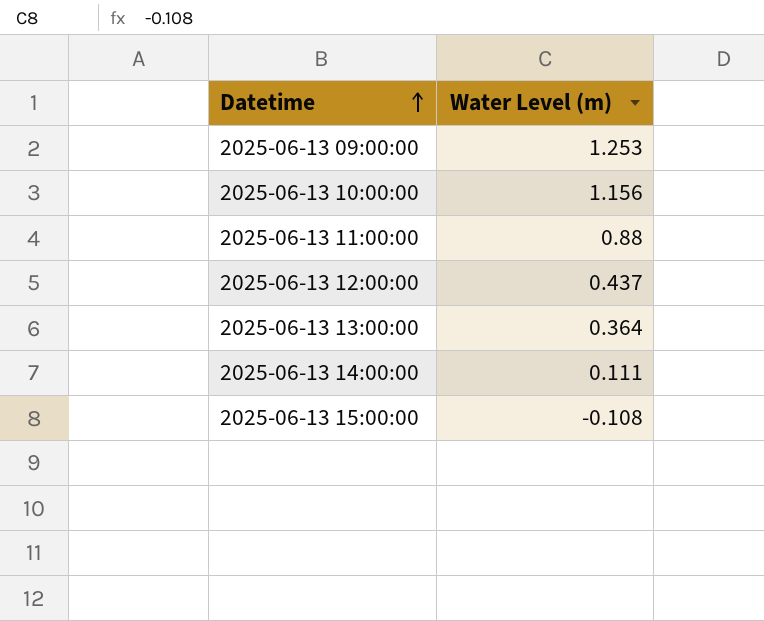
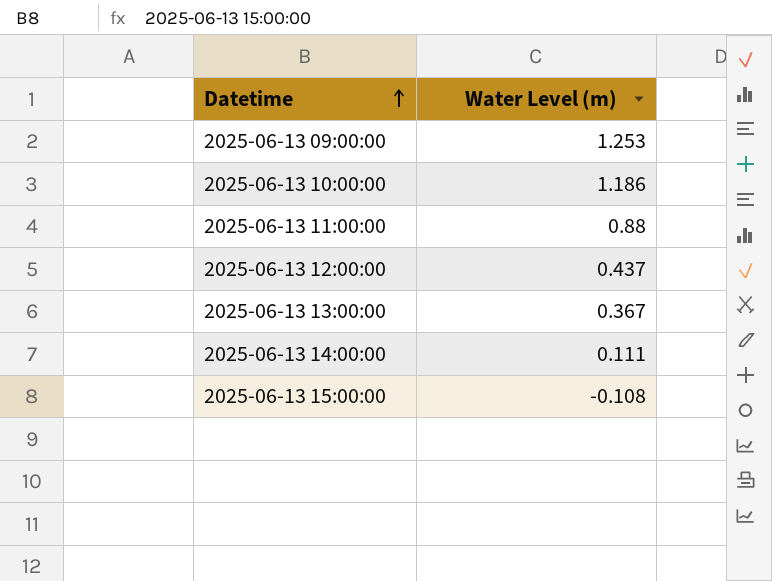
2025-06-13 10:00:00 | Water Level (m): 1.156 -> 1.186
2025-06-13 13:00:00 | Water Level (m): 0.364 -> 0.367

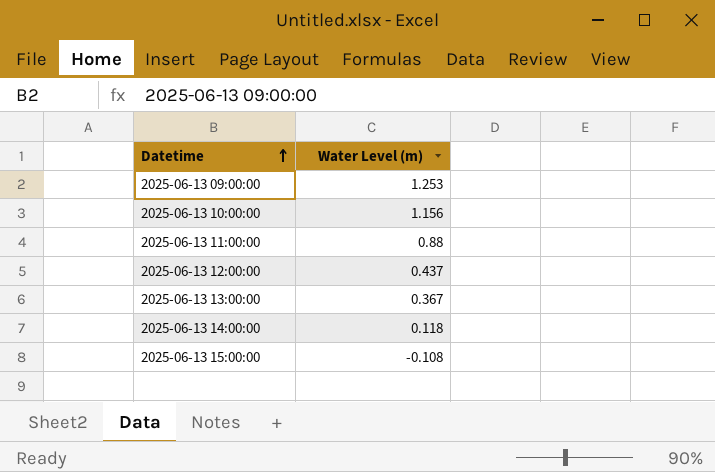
2025-06-13 10:00:00 | Water Level (m): 1.186 -> 1.156
2025-06-13 14:00:00 | Water Level (m): 0.111 -> 0.118

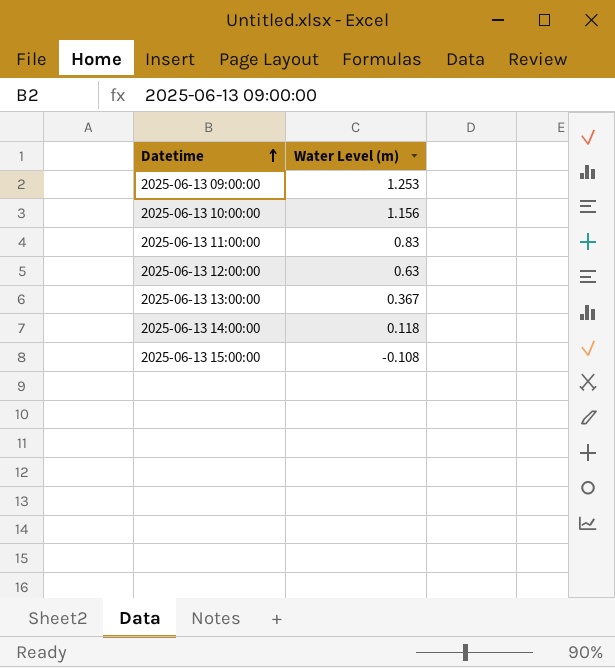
2025-06-13 11:00:00 | Water Level (m): 0.88 -> 0.83
2025-06-13 12:00:00 | Water Level (m): 0.437 -> 0.63

